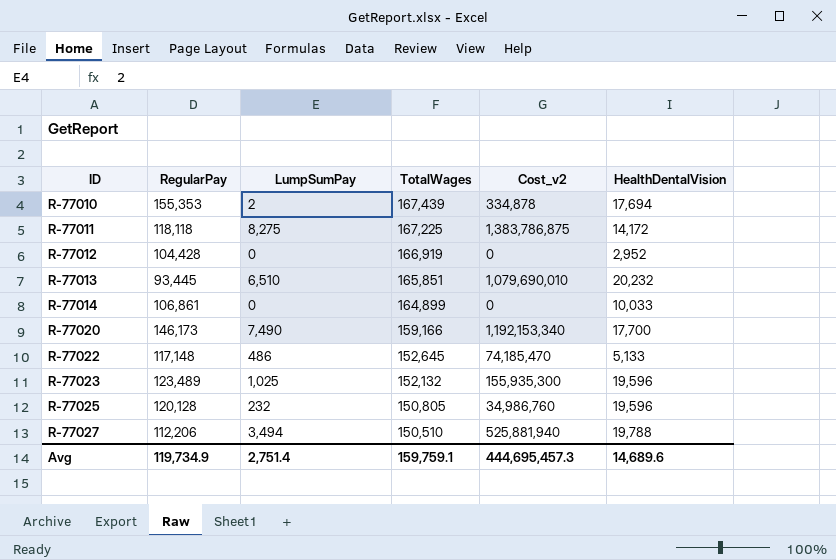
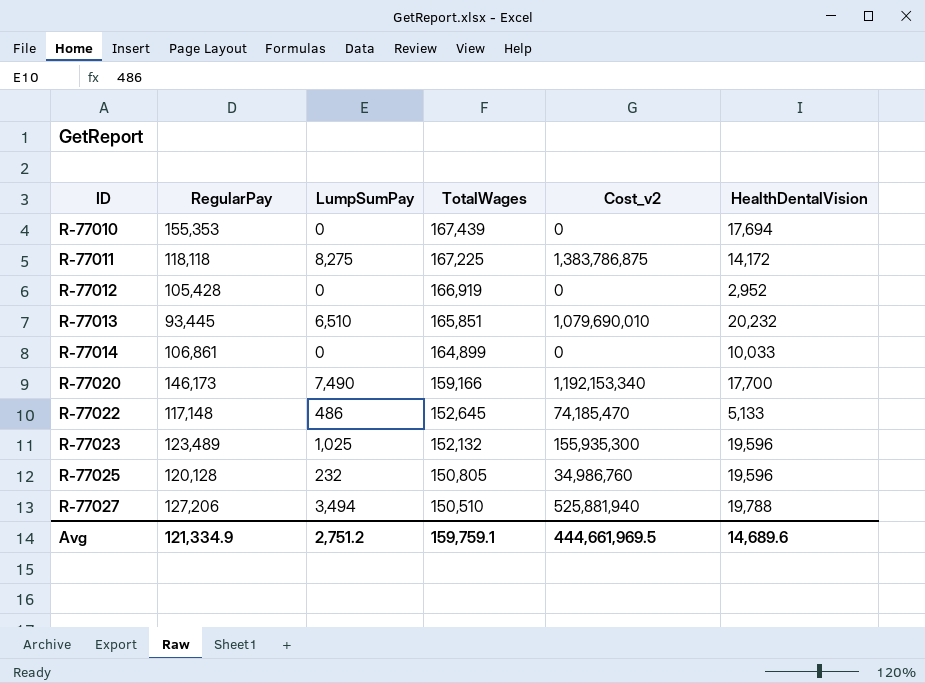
R-77010 | LumpSumPay: 2 -> 0
R-77010 | Cost_v2: 334,878 -> 0
R-77012 | RegularPay: 104,428 -> 105,428
R-77027 | RegularPay: 112,206 -> 127,206
Avg | RegularPay: 119,734.9 -> 121,334.9
Avg | LumpSumPay: 2,751.4 -> 2,751.2
Avg | Cost_v2: 444,695,457.3 -> 444,661,969.5

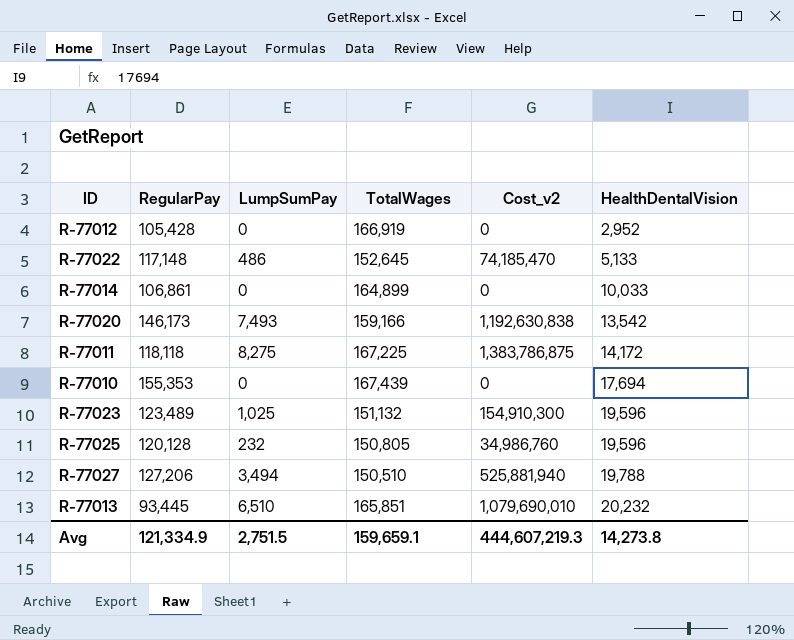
row order: ID ascending -> HealthDentalVision ascending
R-77020 | LumpSumPay: 7,490 -> 7,493
R-77020 | Cost_v2: 1,192,153,340 -> 1,192,630,838
R-77020 | HealthDentalVision: 17,700 -> 13,542
R-77023 | TotalWages: 152,132 -> 151,132
R-77023 | Cost_v2: 155,935,300 -> 154,910,300
Avg | LumpSumPay: 2,751.2 -> 2,751.5
Avg | TotalWages: 159,759.1 -> 159,659.1
Avg | Cost_v2: 444,661,969.5 -> 444,607,219.3
Avg | HealthDentalVision: 14,689.6 -> 14,273.8

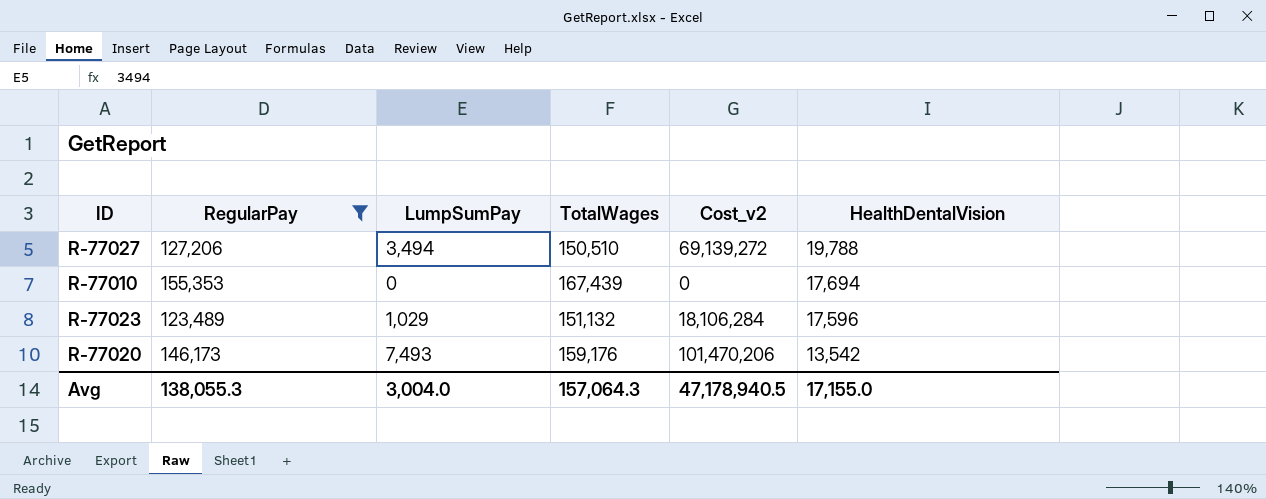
filter: none -> RegularPay >= 123,489
row order: HealthDentalVision ascending -> HealthDentalVision descending
column Cost_v2 | formula: [LumpSumPay] * [TotalWages] -> [LumpSumPay] * [HealthDentalVision]
R-77023 | LumpSumPay: 1,025 -> 1,029
R-77023 | HealthDentalVision: 19,596 -> 17,596
R-77020 | TotalWages: 159,166 -> 159,176
Avg | RegularPay: 121,334.9 -> 138,055.3
Avg | LumpSumPay: 2,751.5 -> 3,004.0
Avg | TotalWages: 159,659.1 -> 157,064.3
Avg | Cost_v2: 444,607,219.3 -> 47,178,940.5
Avg | HealthDentalVision: 14,273.8 -> 17,155.0

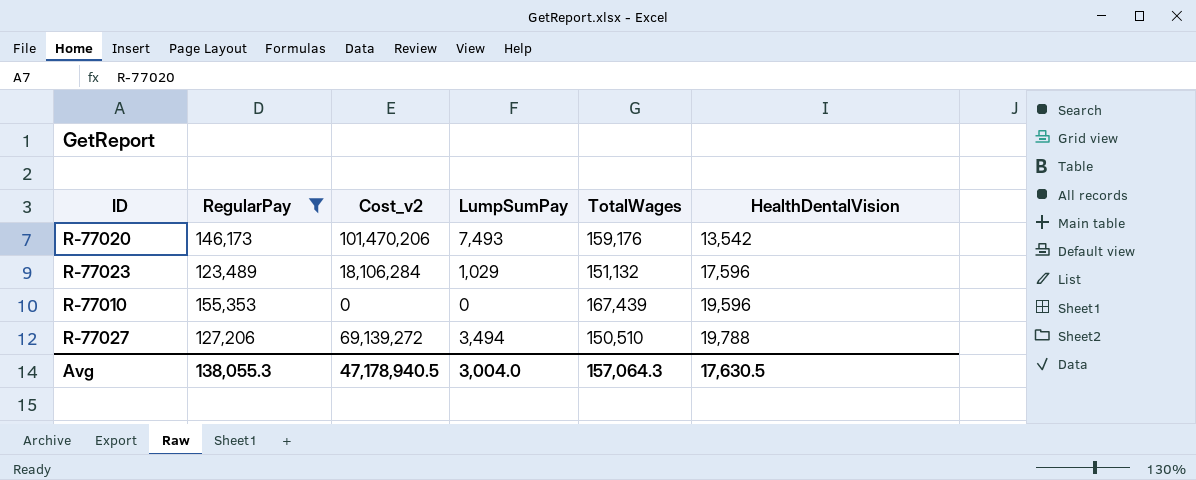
row order: HealthDentalVision descending -> HealthDentalVision ascending
column Cost_v2 | position: 5 -> 3
R-77010 | HealthDentalVision: 17,694 -> 19,596
Avg | HealthDentalVision: 17,155.0 -> 17,630.5

